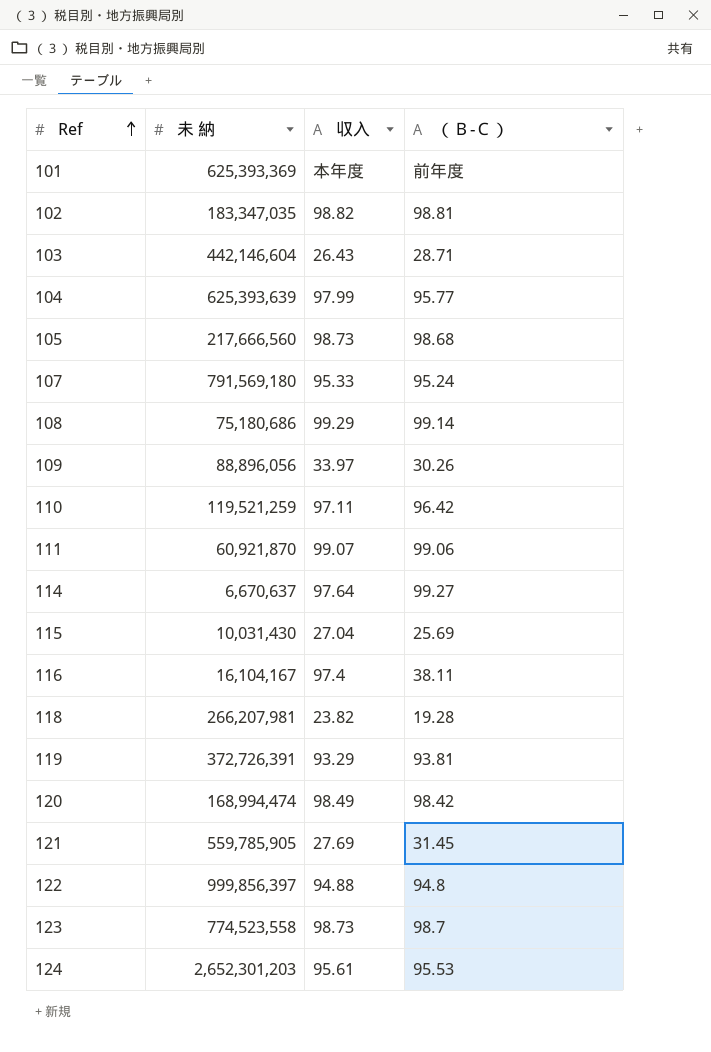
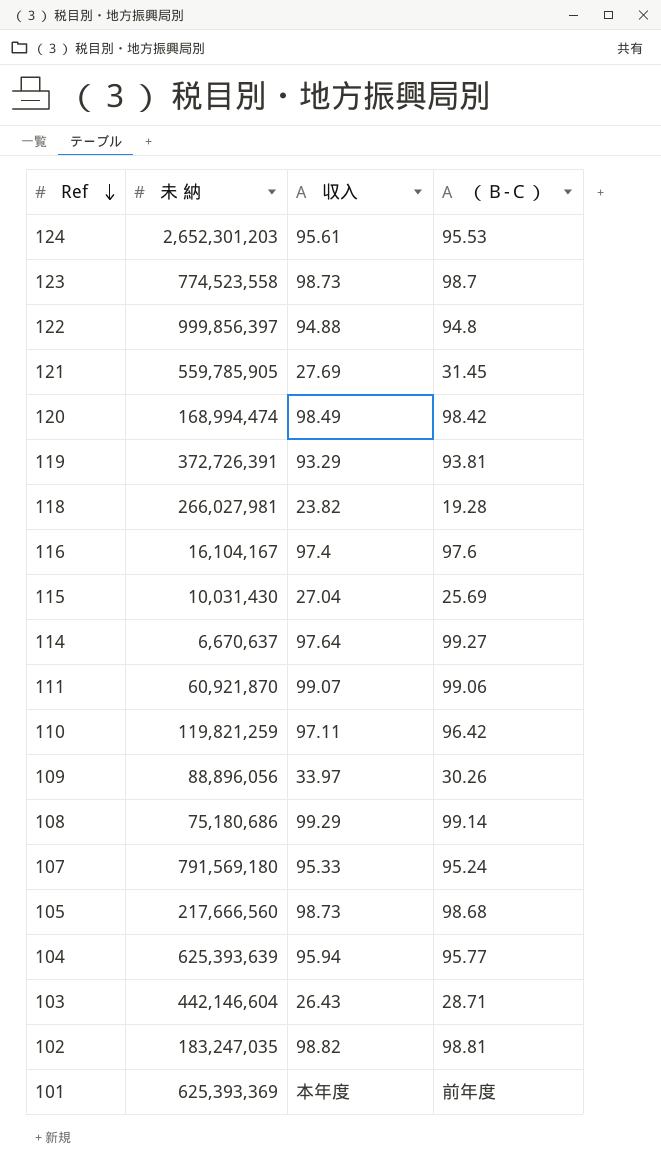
row order: Ref ascending -> Ref descending
118 | 未 納: 266,207,981 -> 266,027,981
116 | （Ｂ-Ｃ）: 38.11 -> 97.6
110 | 未 納: 119,521,259 -> 119,821,259
104 | 収入: 97.99 -> 95.94
102 | 未 納: 183,347,035 -> 183,247,035

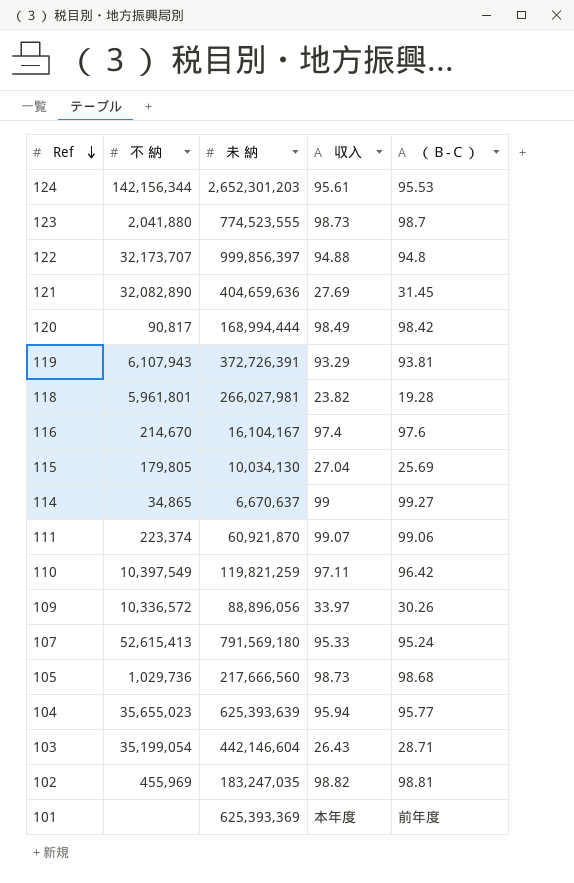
column 不 納 | position: none -> 2
row 108: 75,180,686 | 99.29 | 99.14 -> none
123 | 未 納: 774,523,558 -> 774,523,555
121 | 未 納: 559,785,905 -> 404,659,636
120 | 未 納: 168,994,474 -> 168,994,444
115 | 未 納: 10,031,430 -> 10,034,130
114 | 収入: 97.64 -> 99

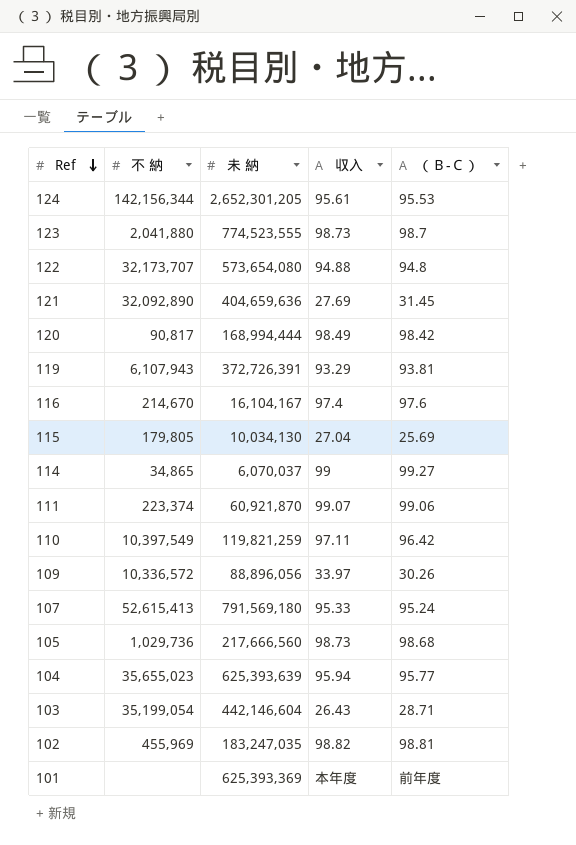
row 118: 5,961,801 | 266,027,981 | 23.82 | 19.28 -> none
124 | 未 納: 2,652,301,203 -> 2,652,301,205
122 | 未 納: 999,856,397 -> 573,654,080
121 | 不 納: 32,082,890 -> 32,092,890
114 | 未 納: 6,670,637 -> 6,070,037

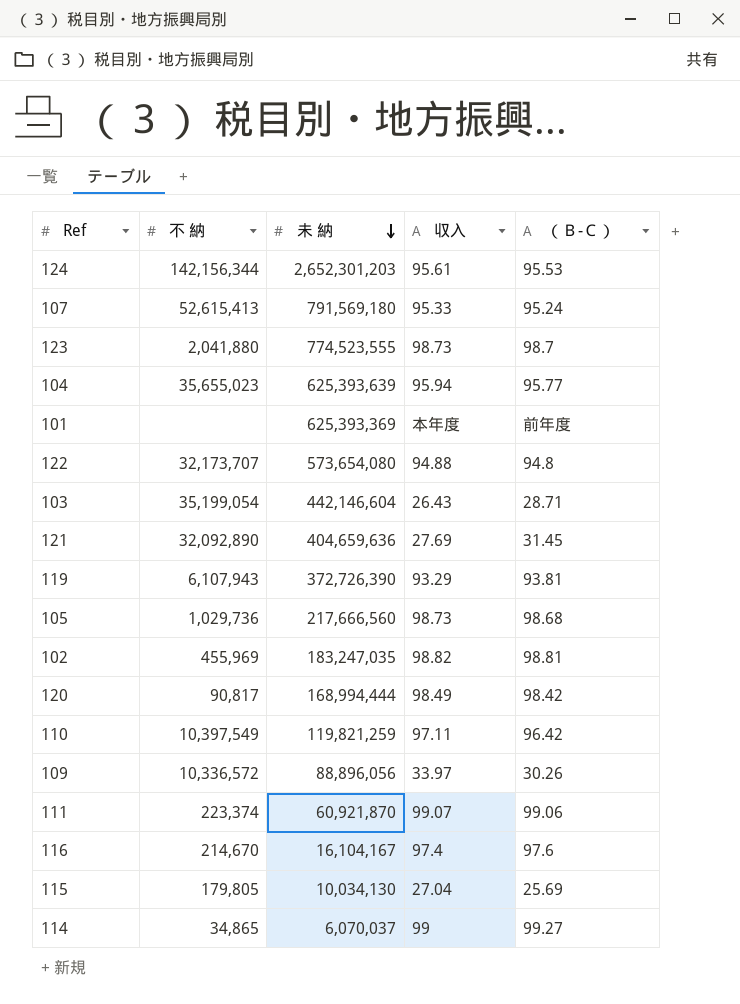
row order: Ref descending -> 未 納 descending
124 | 未 納: 2,652,301,205 -> 2,652,301,203
119 | 未 納: 372,726,391 -> 372,726,390

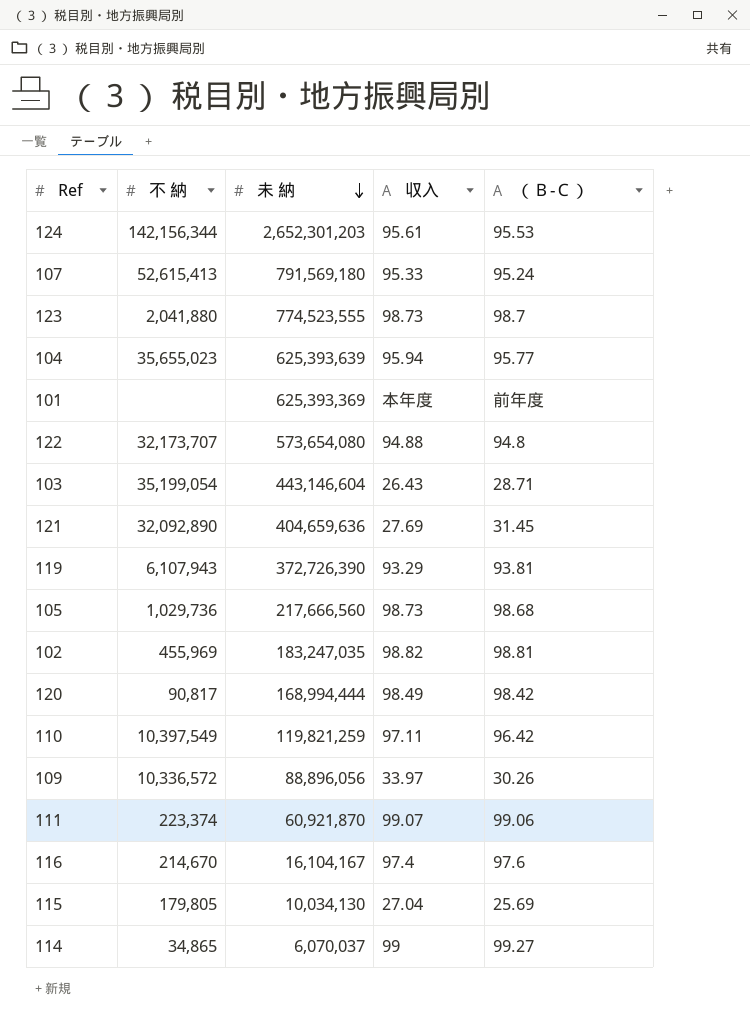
103 | 未 納: 442,146,604 -> 443,146,604

